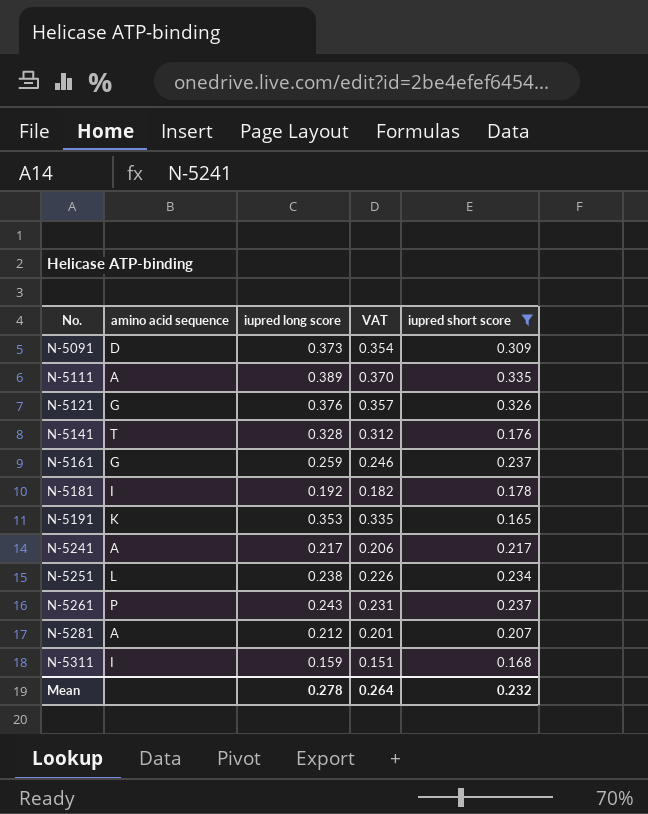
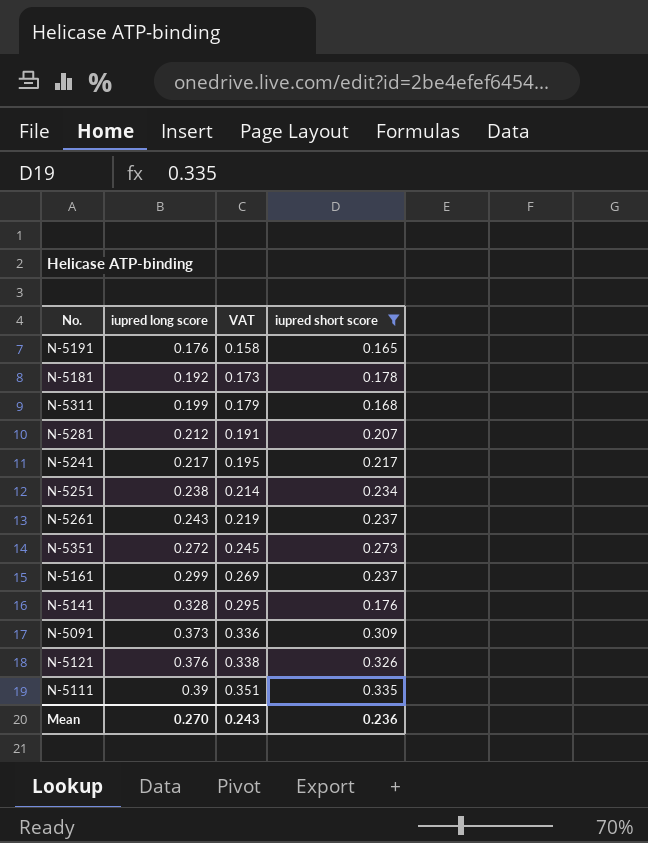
row order: No. ascending -> iupred long score ascending
column amino acid sequence | position: 2 -> none
column VAT | formula: [iupred long score] * 0.95 -> [iupred long score] * 0.9
N-5191 | iupred long score: 0.353 -> 0.176
N-5311 | iupred long score: 0.159 -> 0.199
row N-5351: none -> 0.272 | 0.245 | 0.273
N-5161 | iupred long score: 0.259 -> 0.299
N-5111 | iupred long score: 0.389 -> 0.39
Mean | iupred long score: 0.278 -> 0.270
Mean | VAT: 0.264 -> 0.243
Mean | iupred short score: 0.232 -> 0.236

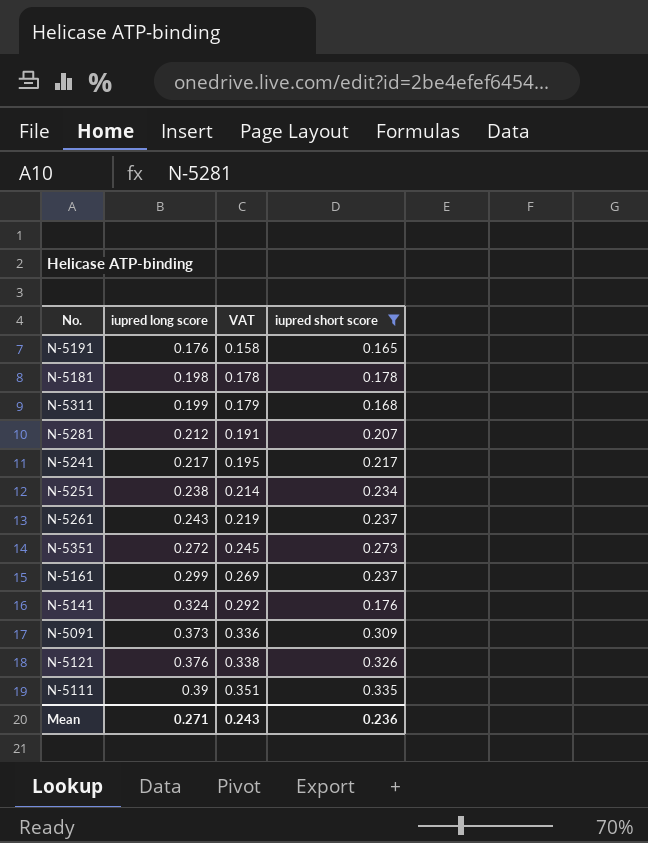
N-5181 | iupred long score: 0.192 -> 0.198
N-5181 | VAT: 0.173 -> 0.178
N-5141 | iupred long score: 0.328 -> 0.324
N-5141 | VAT: 0.295 -> 0.292
Mean | iupred long score: 0.270 -> 0.271

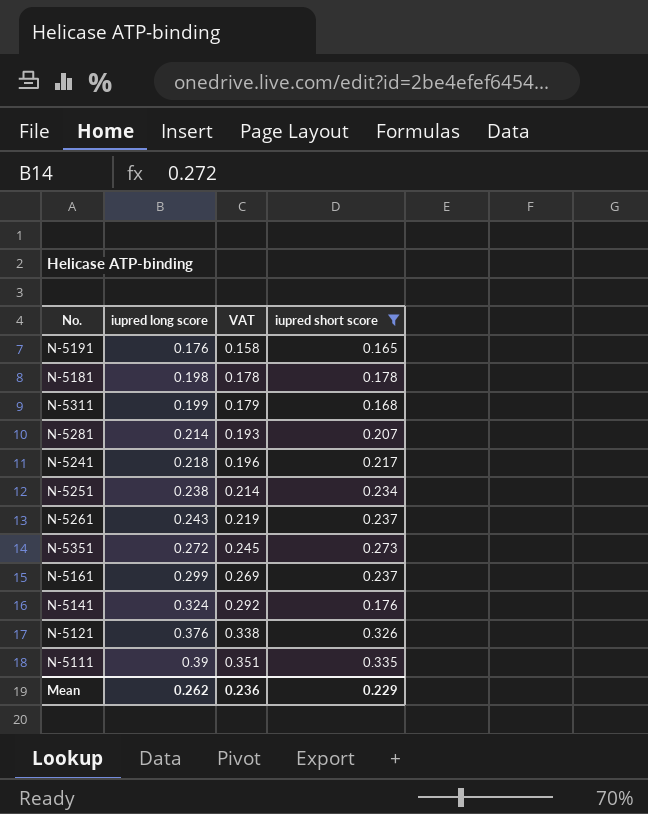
row N-5091: 0.373 | 0.336 | 0.309 -> none
N-5281 | iupred long score: 0.212 -> 0.214
N-5281 | VAT: 0.191 -> 0.193
N-5241 | iupred long score: 0.217 -> 0.218
N-5241 | VAT: 0.195 -> 0.196
Mean | iupred long score: 0.271 -> 0.262
Mean | VAT: 0.243 -> 0.236
Mean | iupred short score: 0.236 -> 0.229

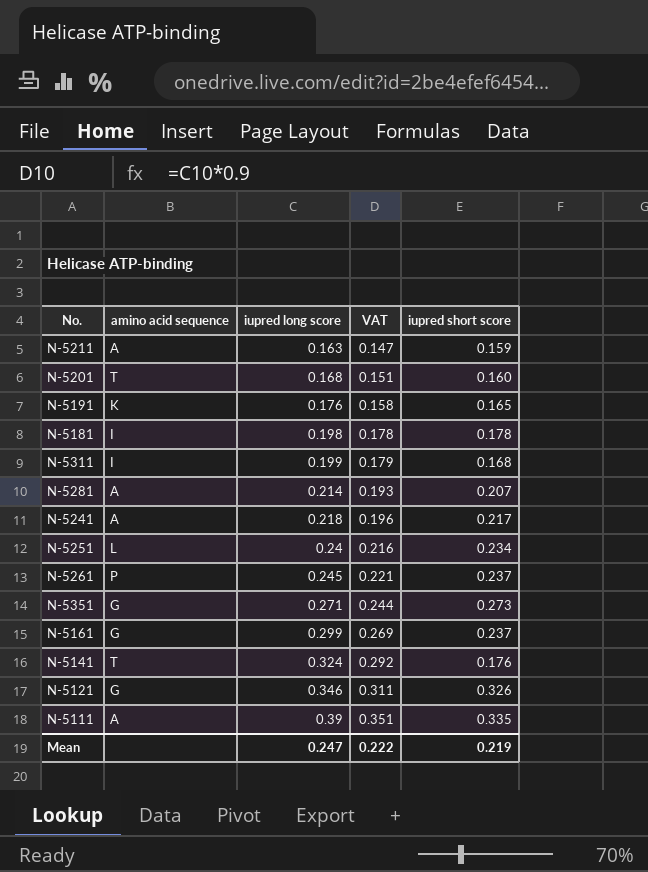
filter: iupred short score >= 0.165 -> none
column amino acid sequence | position: none -> 2
N-5251 | iupred long score: 0.238 -> 0.24
N-5251 | VAT: 0.214 -> 0.216
N-5261 | iupred long score: 0.243 -> 0.245
N-5261 | VAT: 0.219 -> 0.221
N-5351 | iupred long score: 0.272 -> 0.271
N-5351 | VAT: 0.245 -> 0.244
N-5121 | iupred long score: 0.376 -> 0.346
N-5121 | VAT: 0.338 -> 0.311
Mean | iupred long score: 0.262 -> 0.247
Mean | VAT: 0.236 -> 0.222
Mean | iupred short score: 0.229 -> 0.219

